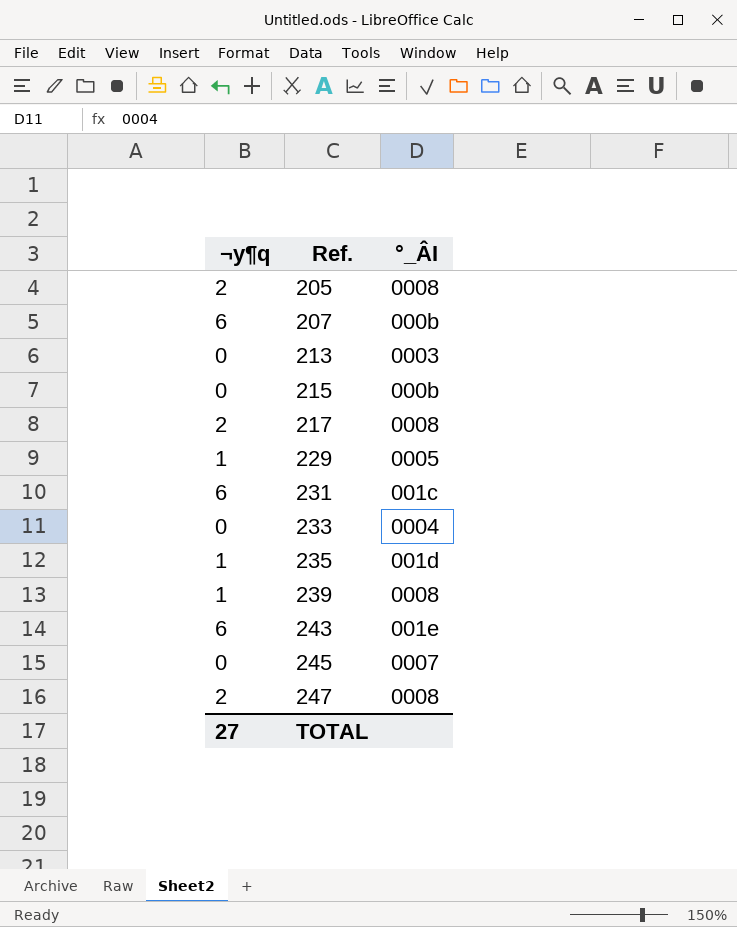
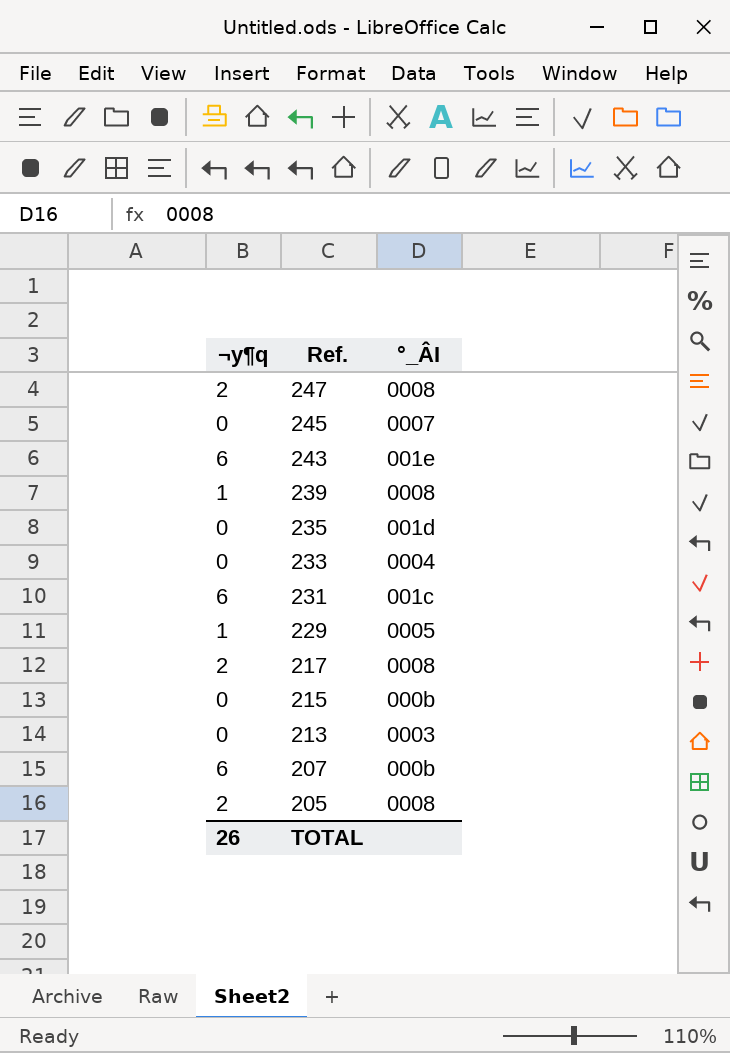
row order: Ref. ascending -> Ref. descending
235 | ¬y¶q: 1 -> 0
TOTAL | ¬y¶q: 27 -> 26

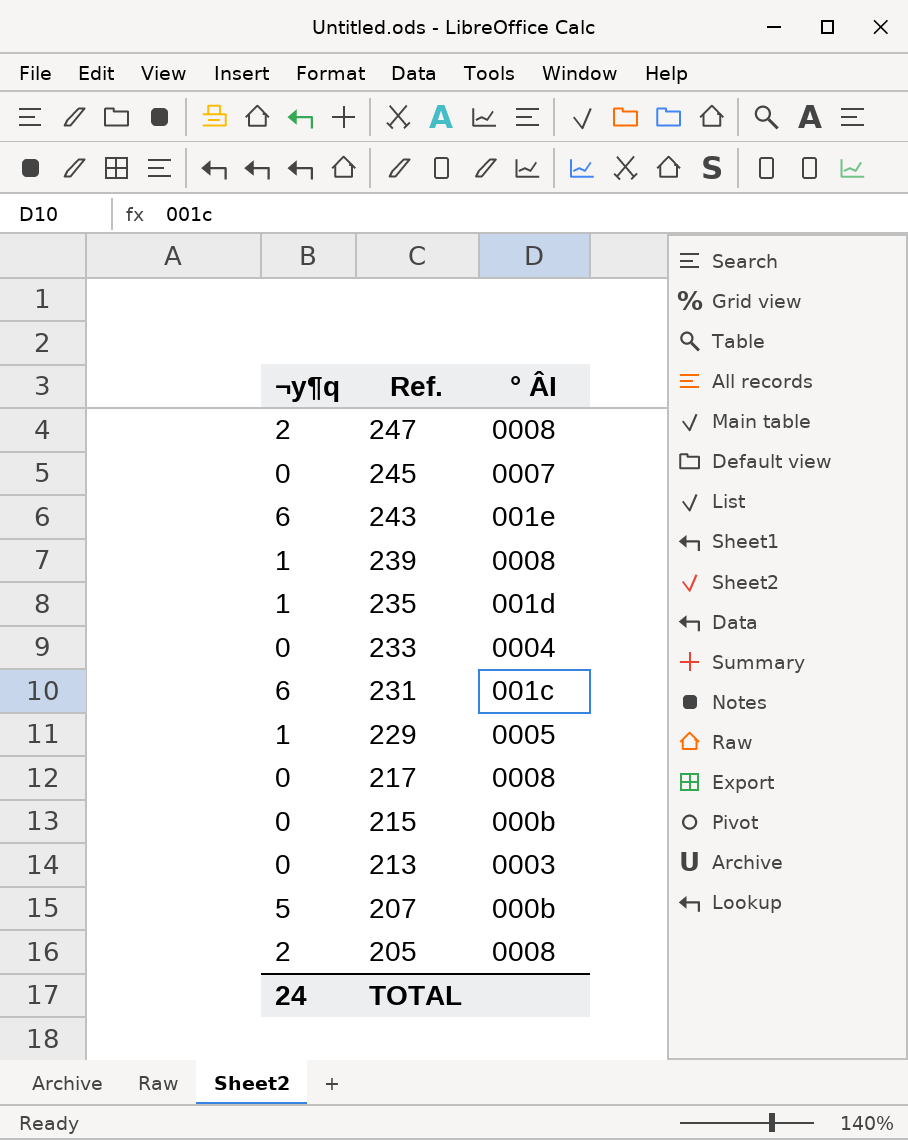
column name: °_ÂI -> ° ÂI
235 | ¬y¶q: 0 -> 1
217 | ¬y¶q: 2 -> 0
207 | ¬y¶q: 6 -> 5
TOTAL | ¬y¶q: 26 -> 24

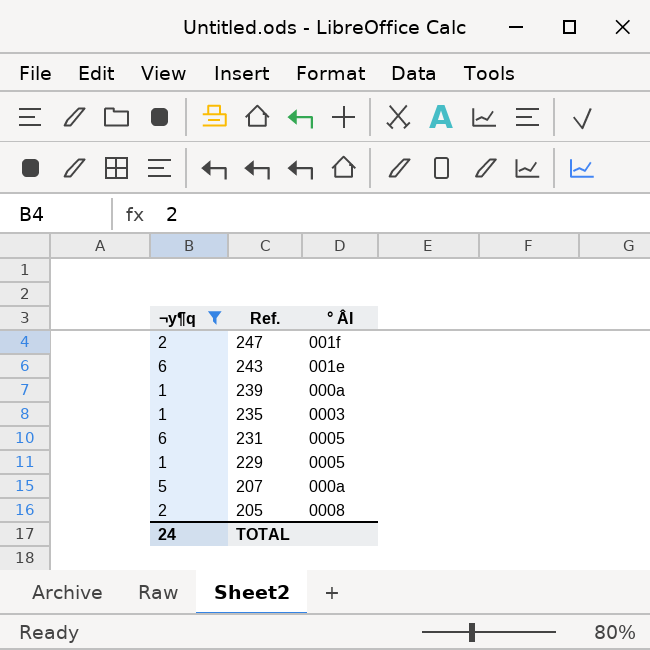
filter: none -> ¬y¶q != 0
247 | ° ÂI: 0008 -> 001f
239 | ° ÂI: 0008 -> 000a
235 | ° ÂI: 001d -> 0003
231 | ° ÂI: 001c -> 0005
207 | ° ÂI: 000b -> 000a

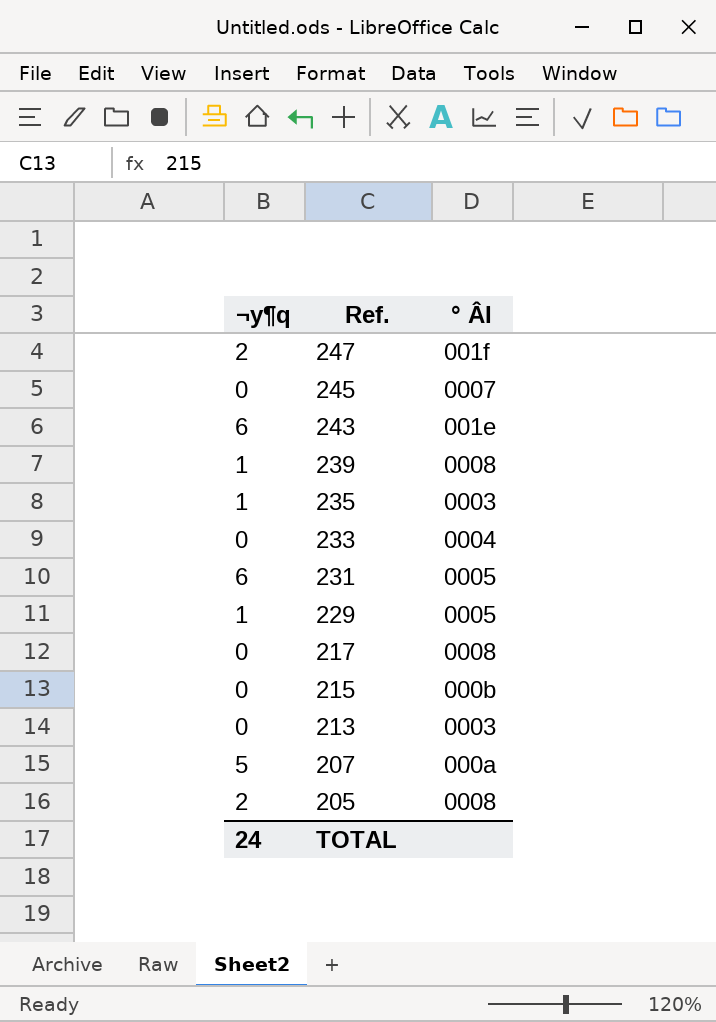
filter: ¬y¶q != 0 -> none
239 | ° ÂI: 000a -> 0008

